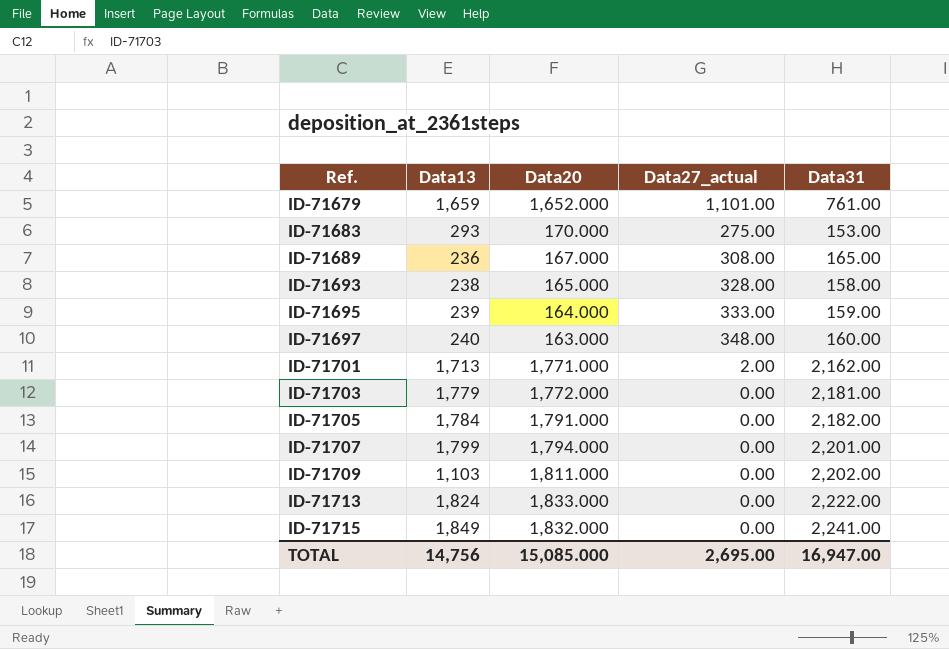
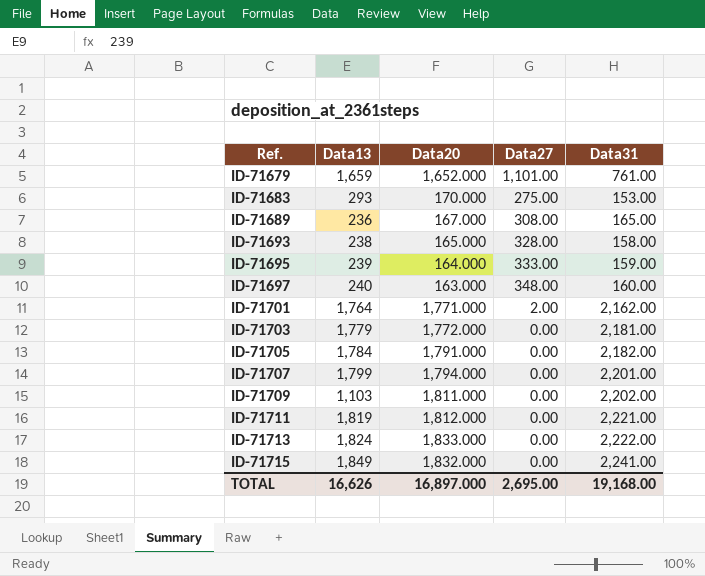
column name: Data27_actual -> Data27
ID-71701 | Data13: 1,713 -> 1,764
row ID-71711: none -> 1,819 | 1,812.000 | 0.00 | 2,221.00
TOTAL | Data13: 14,756 -> 16,626
TOTAL | Data20: 15,085.000 -> 16,897.000
TOTAL | Data31: 16,947.00 -> 19,168.00

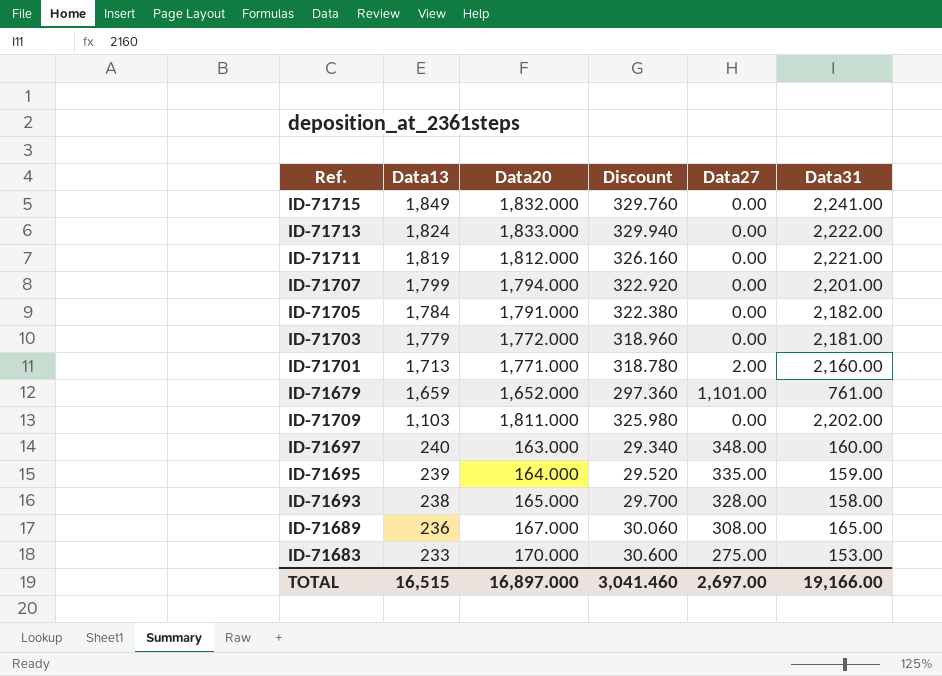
row order: Ref. ascending -> Data13 descending
column Discount | formula: none -> [Data20] * 0.18
ID-71701 | Data13: 1,764 -> 1,713
ID-71701 | Data31: 2,162.00 -> 2,160.00
ID-71695 | Data27: 333.00 -> 335.00
ID-71683 | Data13: 293 -> 233
TOTAL | Data13: 16,626 -> 16,515
TOTAL | Data27: 2,695.00 -> 2,697.00
TOTAL | Data31: 19,168.00 -> 19,166.00

